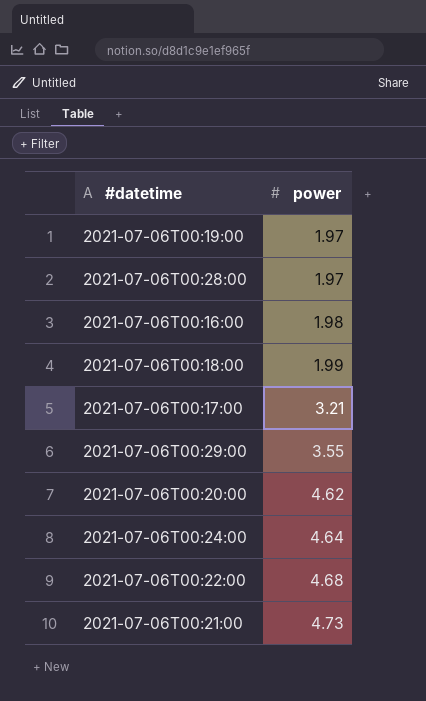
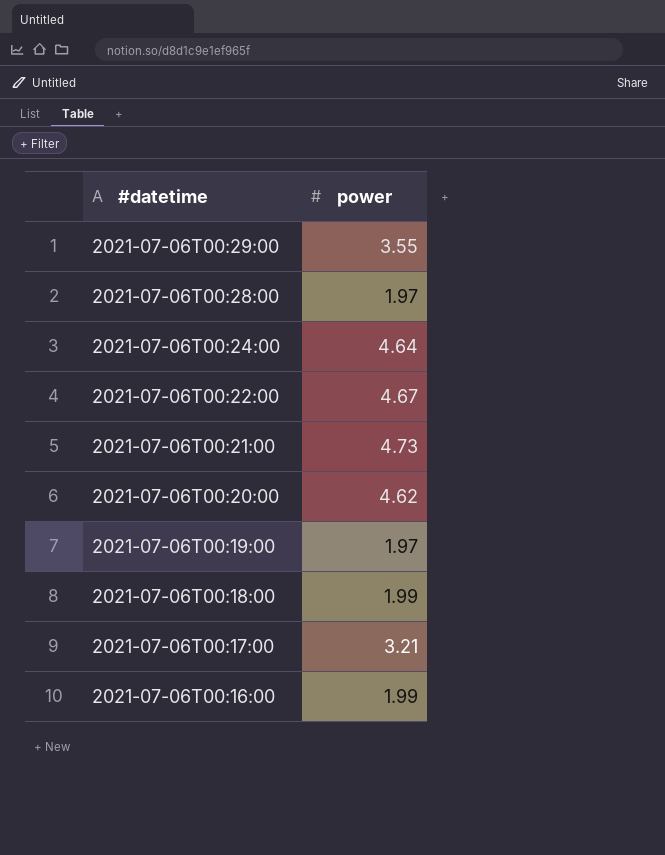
row order: power ascending -> #datetime descending
2021-07-06T00:22:00 | power: 4.68 -> 4.67
2021-07-06T00:16:00 | power: 1.98 -> 1.99

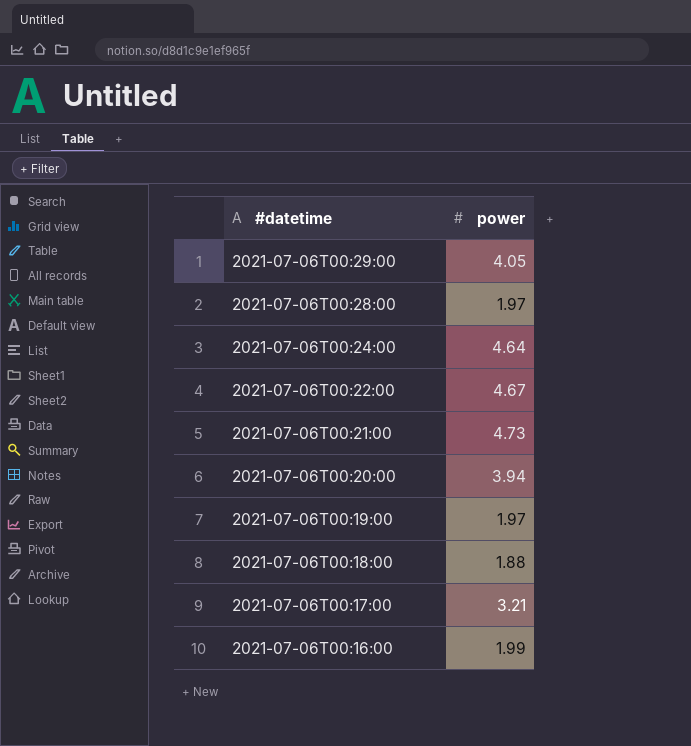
2021-07-06T00:29:00 | power: 3.55 -> 4.05
2021-07-06T00:20:00 | power: 4.62 -> 3.94
2021-07-06T00:18:00 | power: 1.99 -> 1.88

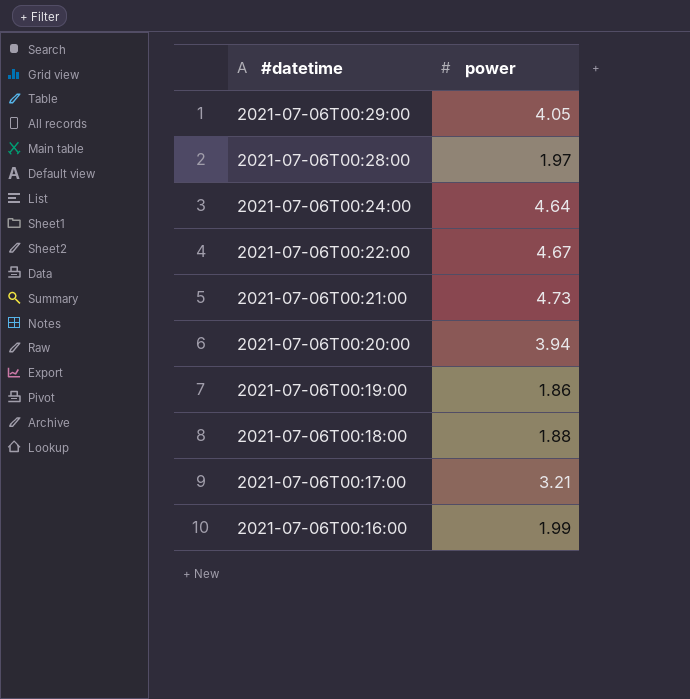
2021-07-06T00:19:00 | power: 1.97 -> 1.86

